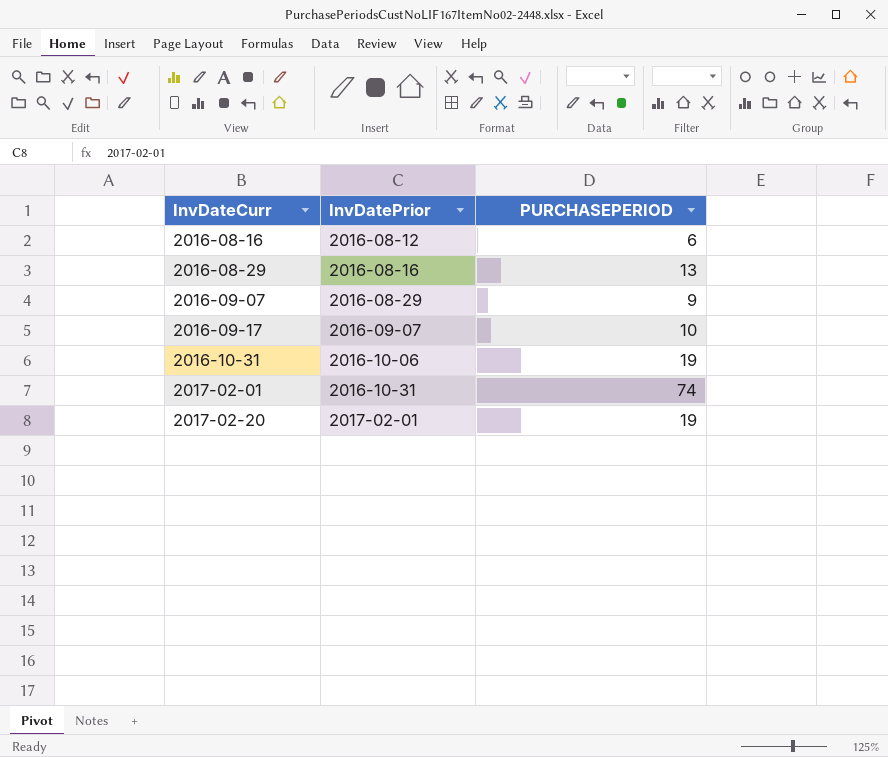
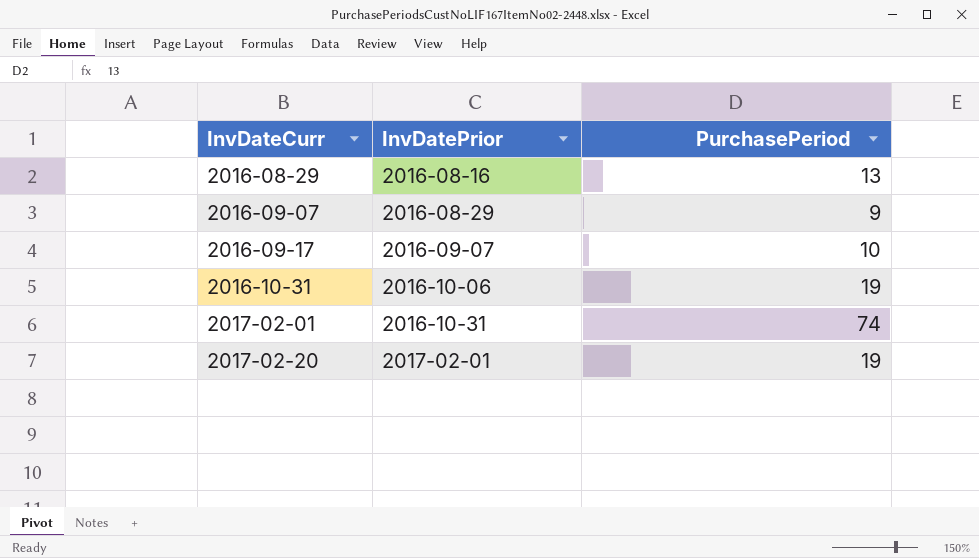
column name: PURCHASEPERIOD -> PurchasePeriod
row 2016-08-16: 2016-08-12 | 6 -> none

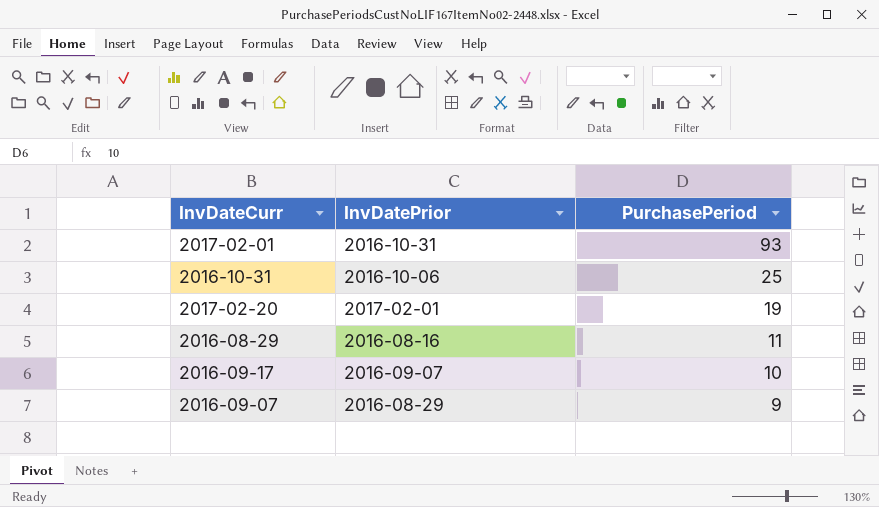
row order: InvDateCurr ascending -> PurchasePeriod descending
2017-02-01 | PurchasePeriod: 74 -> 93
2016-10-31 | PurchasePeriod: 19 -> 25
2016-08-29 | PurchasePeriod: 13 -> 11

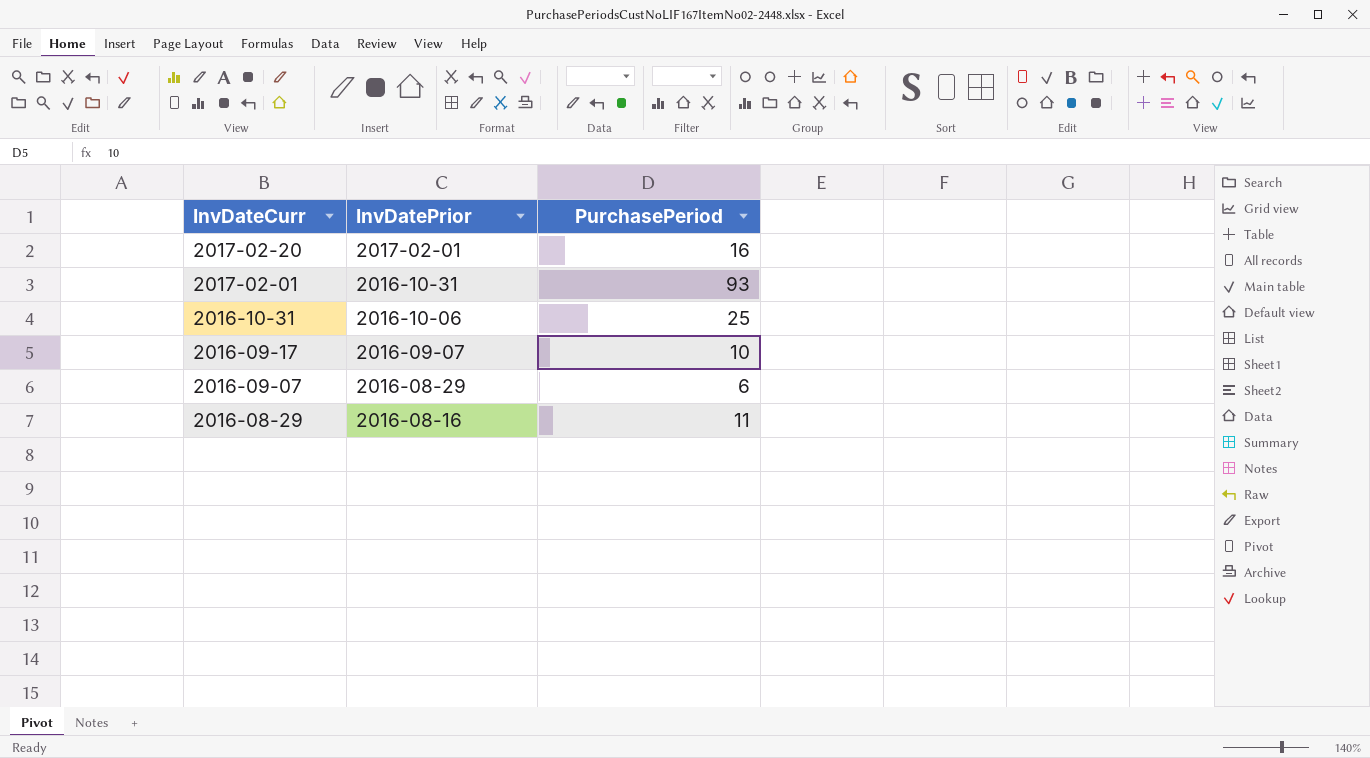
row order: PurchasePeriod descending -> InvDateCurr descending
2017-02-20 | PurchasePeriod: 19 -> 16
2016-09-07 | PurchasePeriod: 9 -> 6

